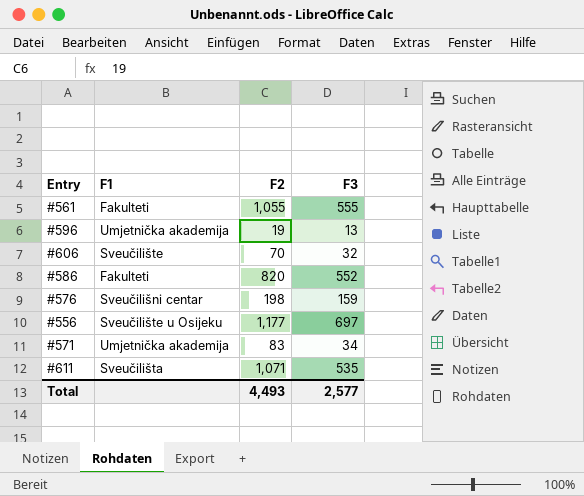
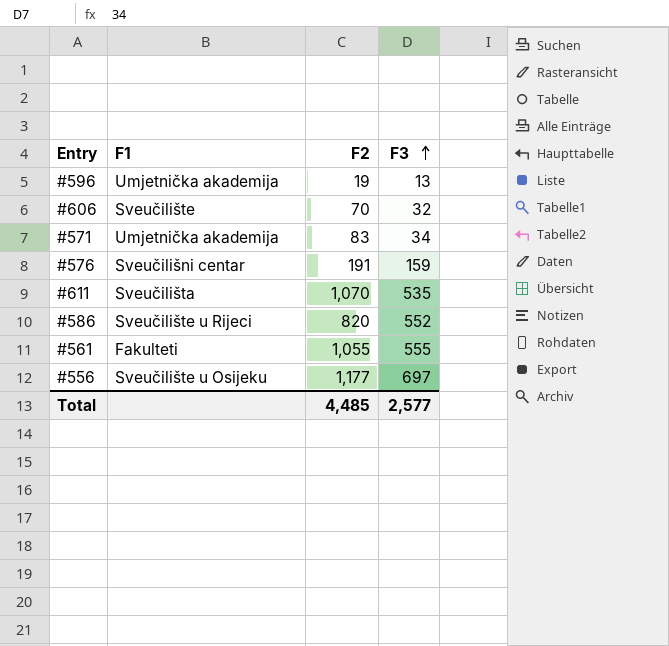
row order: none -> F3 ascending
#576 | F2: 198 -> 191
#611 | F2: 1,071 -> 1,070
#586 | F1: Fakulteti -> Sveučilište u Rijeci
Total | F2: 4,493 -> 4,485

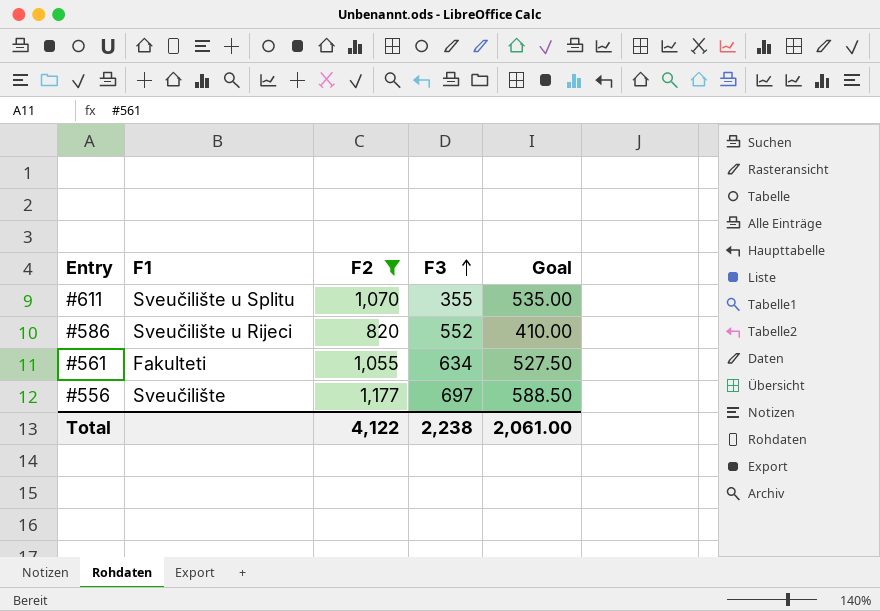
filter: none -> F2 >= 820
column Goal | formula: none -> [F2] * 0.5
#611 | F1: Sveučilišta -> Sveučilište u Splitu
#611 | F3: 535 -> 355
#561 | F3: 555 -> 634
#556 | F1: Sveučilište u Osijeku -> Sveučilište
Total | F2: 4,485 -> 4,122
Total | F3: 2,577 -> 2,238

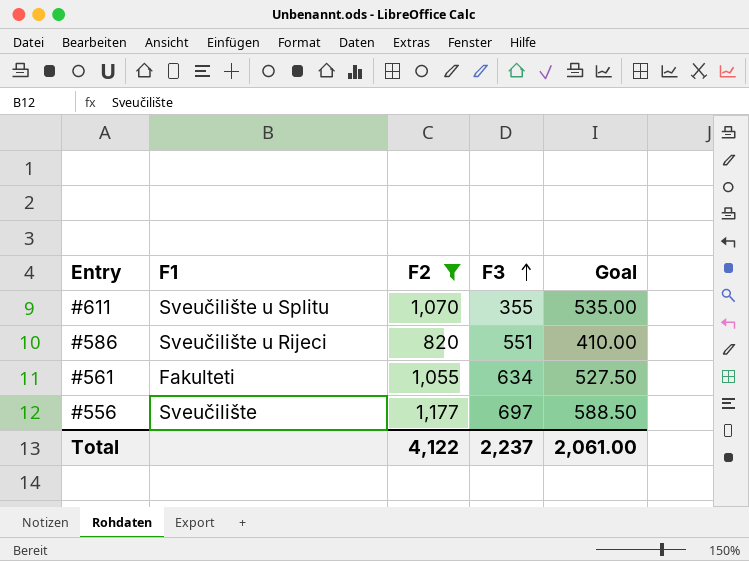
#586 | F3: 552 -> 551
Total | F3: 2,238 -> 2,237

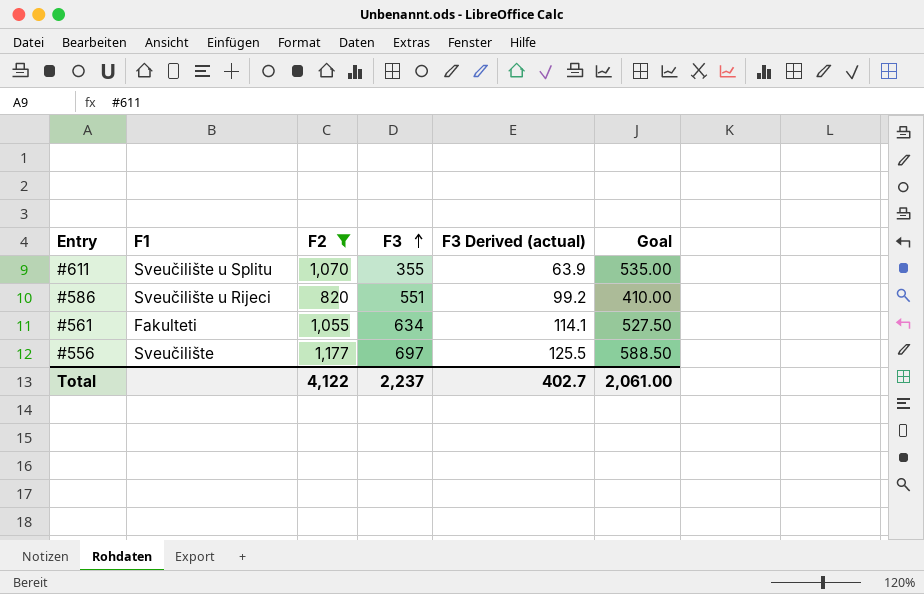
column F3 Derived (actual) | formula: none -> [F3] * 0.18

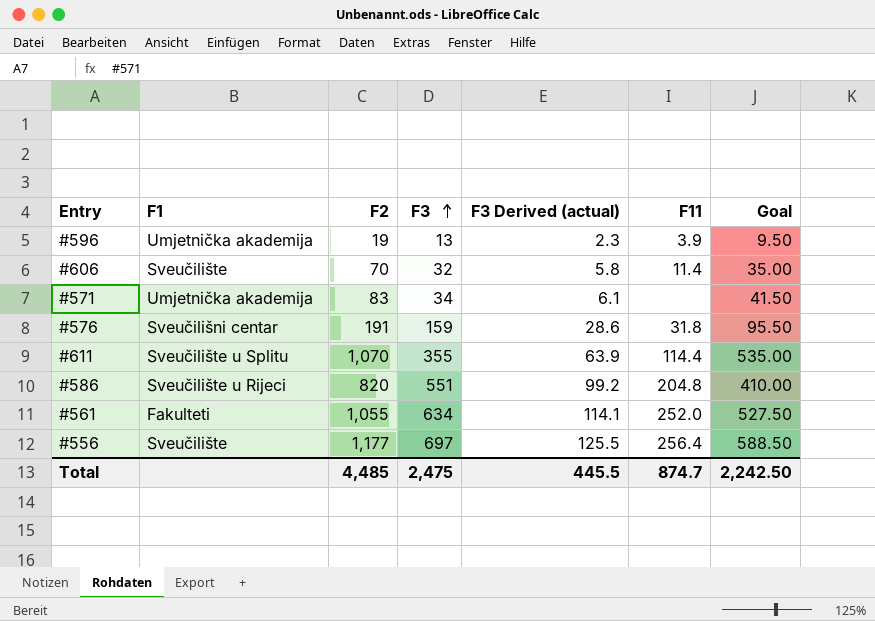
filter: F2 >= 820 -> none
column F11 | position: none -> 6
Total | F2: 4,122 -> 4,485
Total | F3: 2,237 -> 2,475
Total | F3 Derived (actual): 402.7 -> 445.5
Total | Goal: 2,061.00 -> 2,242.50

